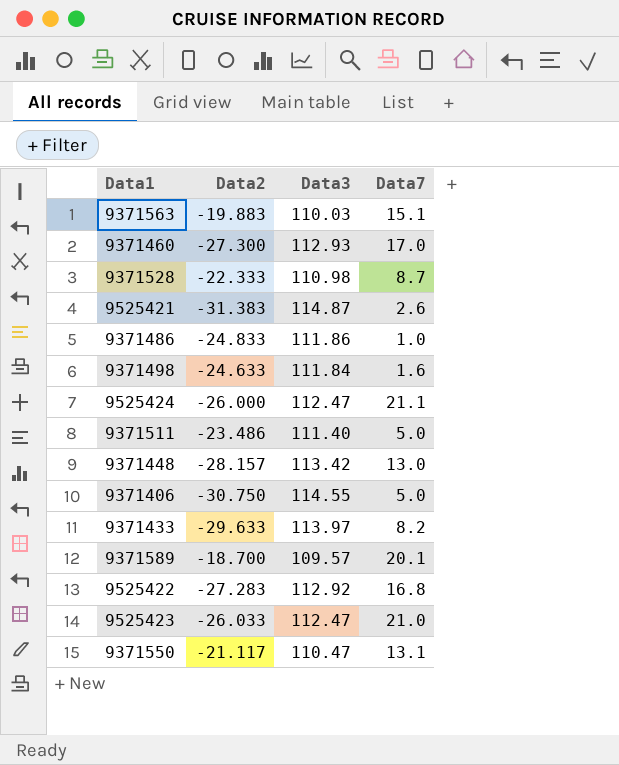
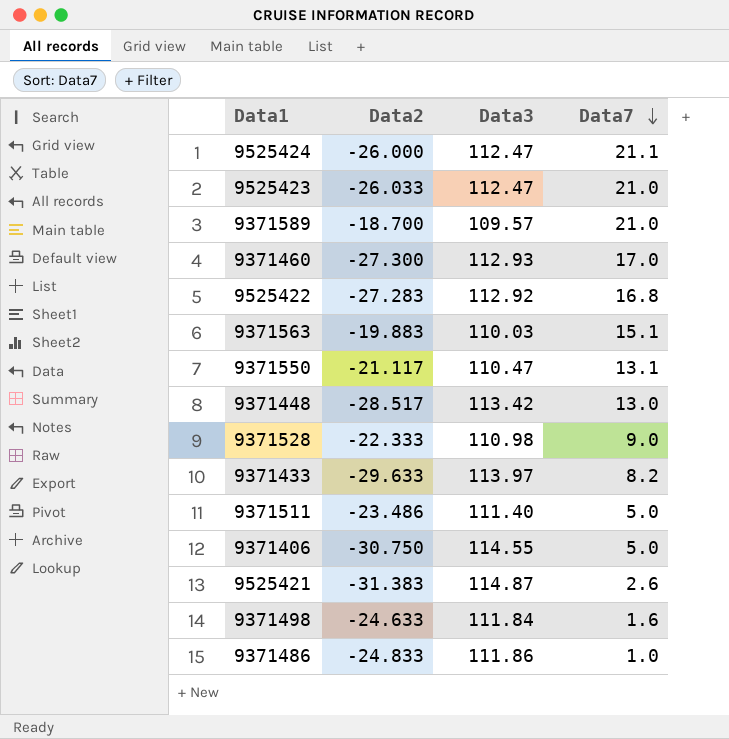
row order: none -> Data7 descending
9371589 | Data7: 20.1 -> 21.0
9371448 | Data2: -28.157 -> -28.517
9371528 | Data7: 8.7 -> 9.0

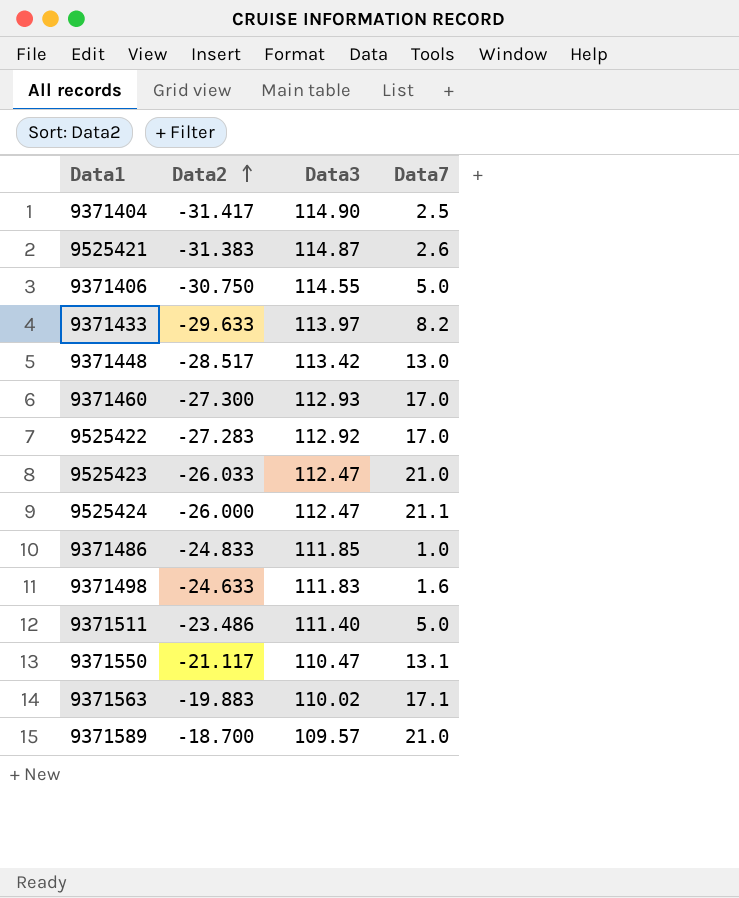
row order: Data7 descending -> Data2 ascending
row 9371528: -22.333 | 110.98 | 9.0 -> none
row 9371404: none -> -31.417 | 114.90 | 2.5
9525422 | Data7: 16.8 -> 17.0
9371486 | Data3: 111.86 -> 111.85
9371498 | Data3: 111.84 -> 111.83
9371563 | Data3: 110.03 -> 110.02
9371563 | Data7: 15.1 -> 17.1

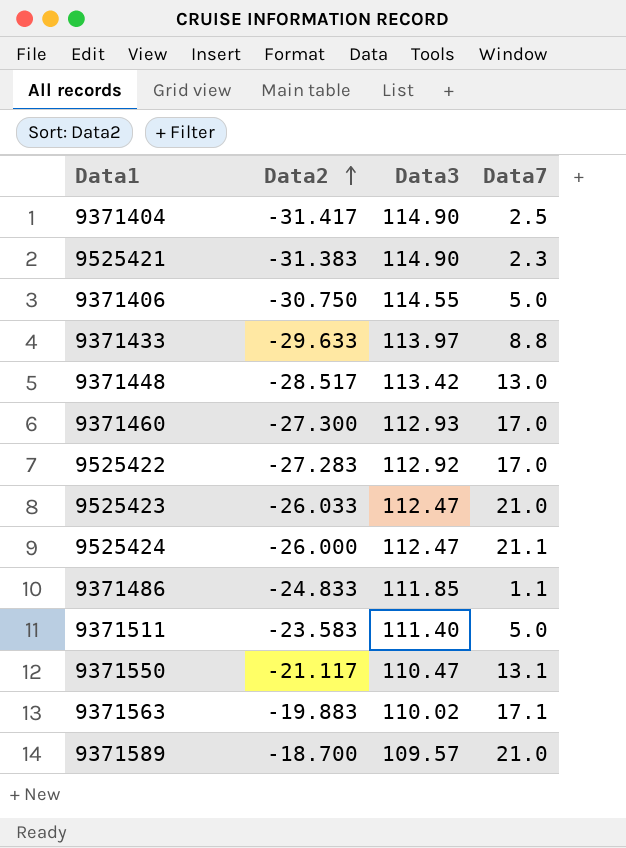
row 9371498: -24.633 | 111.83 | 1.6 -> none
9525421 | Data3: 114.87 -> 114.90
9525421 | Data7: 2.6 -> 2.3
9371433 | Data7: 8.2 -> 8.8
9371486 | Data7: 1.0 -> 1.1
9371511 | Data2: -23.486 -> -23.583

